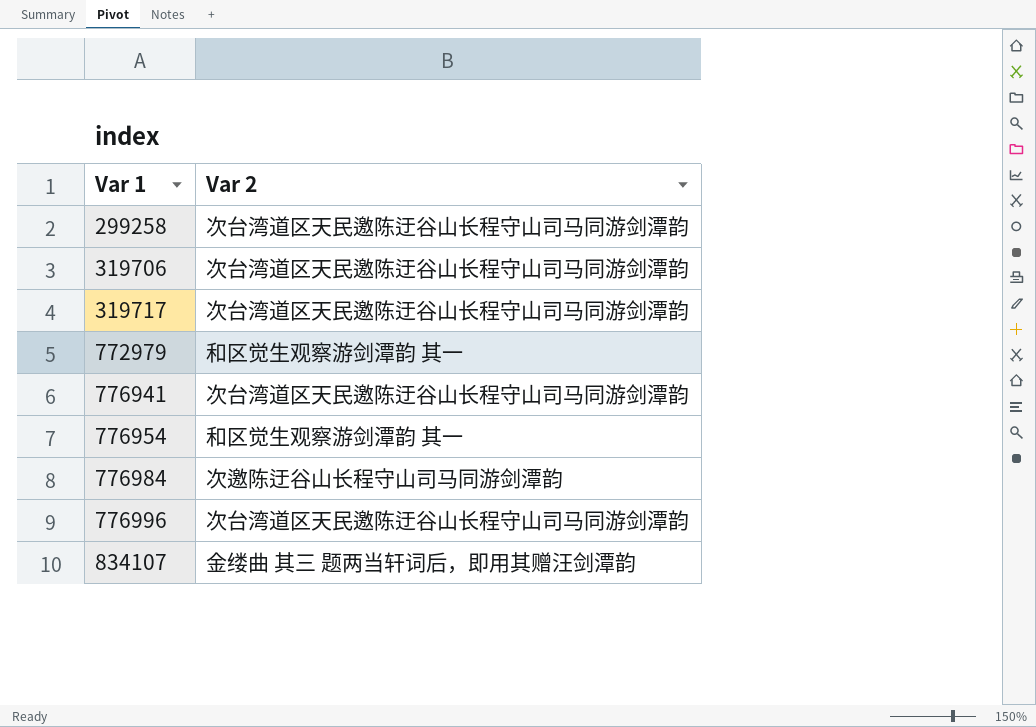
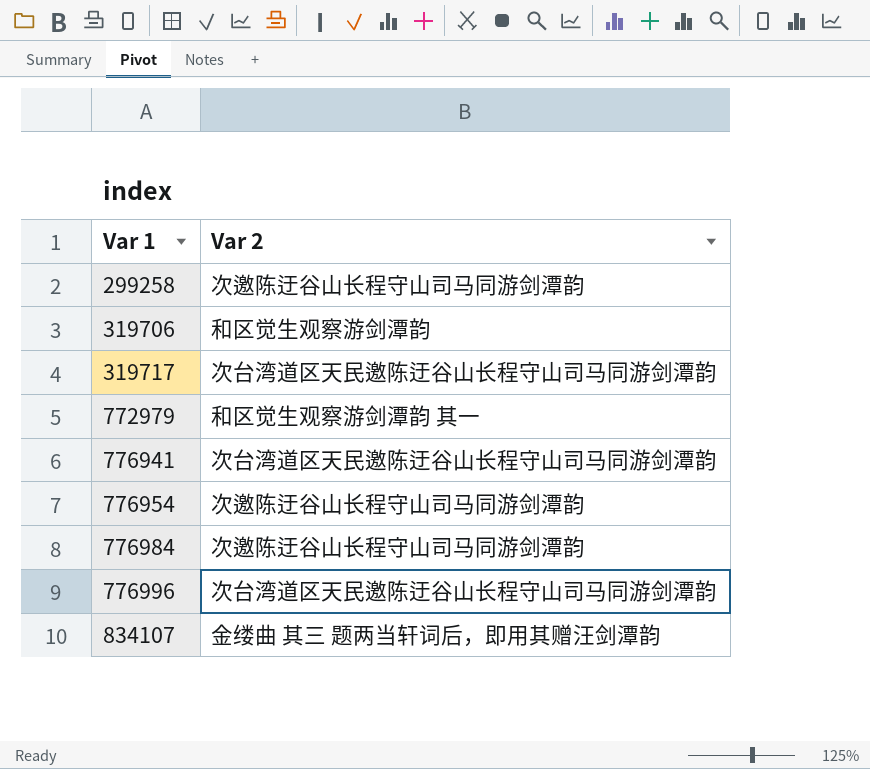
299258 | Var 2: 次台湾道区天民邀陈迂谷山长程守山司马同游剑潭韵 -> 次邀陈迂谷山长程守山司马同游剑潭韵
319706 | Var 2: 次台湾道区天民邀陈迂谷山长程守山司马同游剑潭韵 -> 和区觉生观察游剑潭韵
776954 | Var 2: 和区觉生观察游剑潭韵 其一 -> 次邀陈迂谷山长程守山司马同游剑潭韵

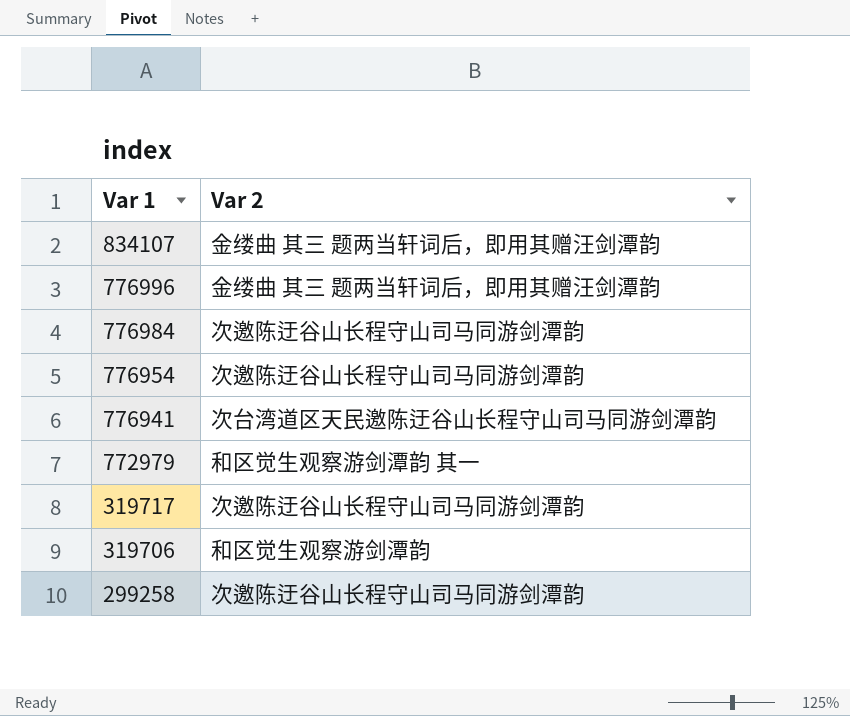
row order: Var 1 ascending -> Var 1 descending
776996 | Var 2: 次台湾道区天民邀陈迂谷山长程守山司马同游剑潭韵 -> 金缕曲 其三 题两当轩词后，即用其赠汪剑潭韵
319717 | Var 2: 次台湾道区天民邀陈迂谷山长程守山司马同游剑潭韵 -> 次邀陈迂谷山长程守山司马同游剑潭韵

